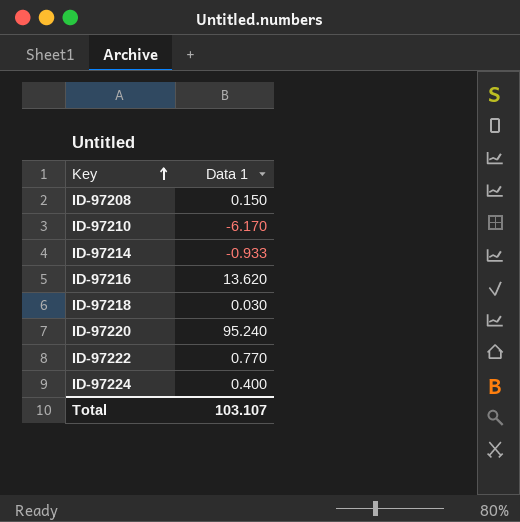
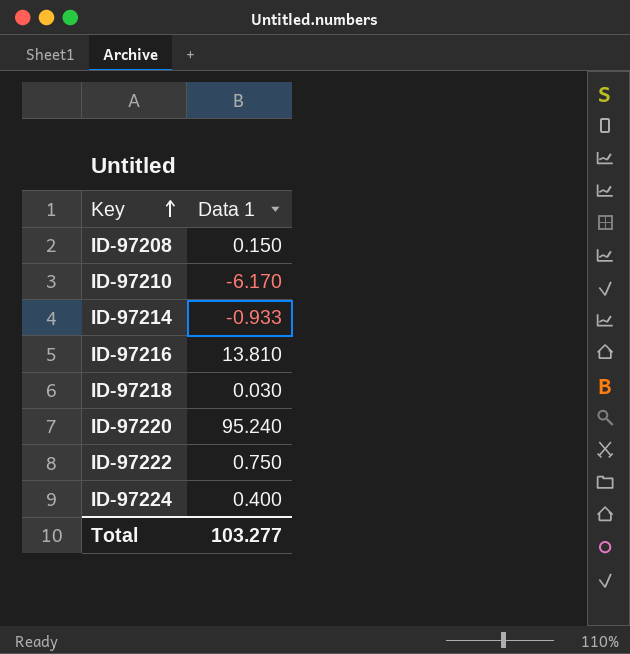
ID-97216 | Data 1: 13.620 -> 13.810
ID-97222 | Data 1: 0.770 -> 0.750
Total | Data 1: 103.107 -> 103.277

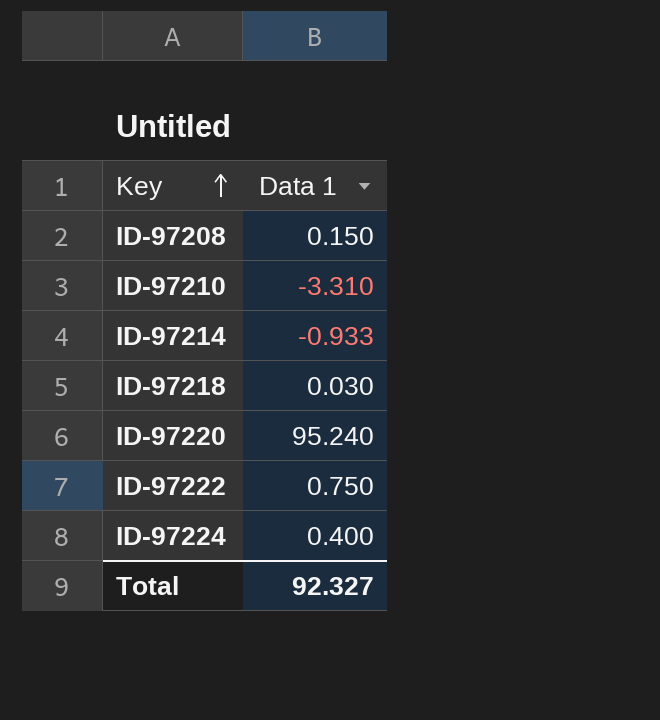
row ID-97216: 13.810 -> none
ID-97210 | Data 1: -6.170 -> -3.310
Total | Data 1: 103.277 -> 92.327

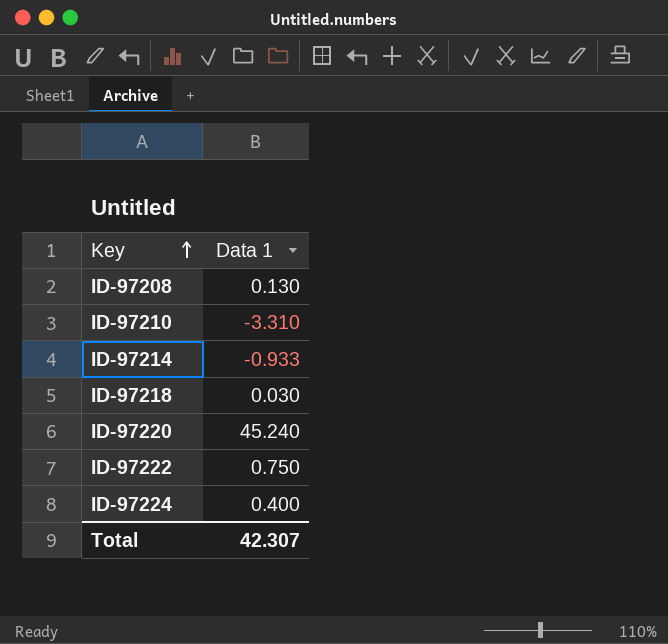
ID-97208 | Data 1: 0.150 -> 0.130
ID-97220 | Data 1: 95.240 -> 45.240
Total | Data 1: 92.327 -> 42.307

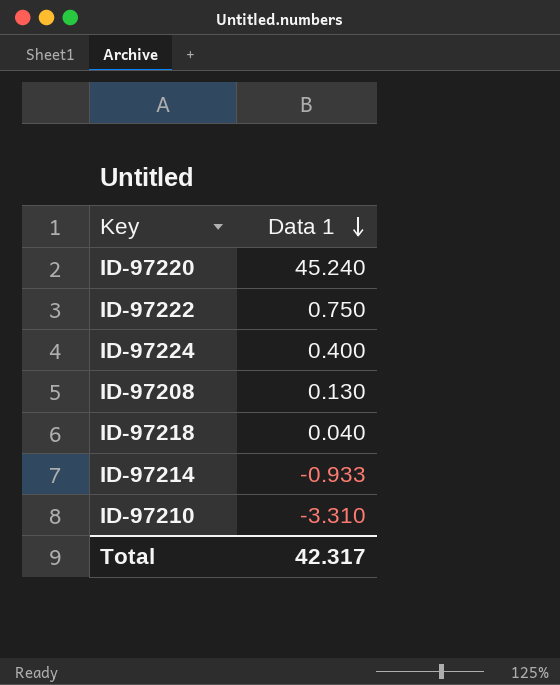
row order: Key ascending -> Data 1 descending
ID-97218 | Data 1: 0.030 -> 0.040
Total | Data 1: 42.307 -> 42.317

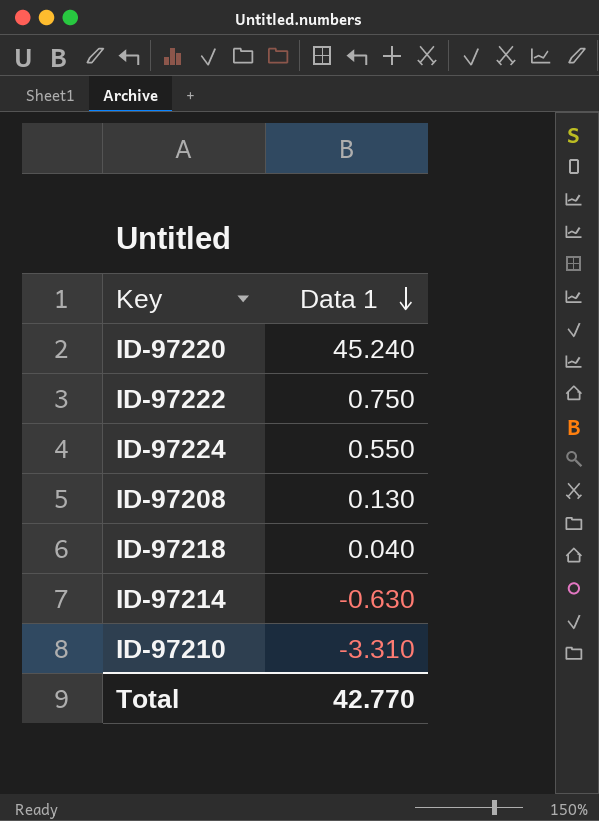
ID-97224 | Data 1: 0.400 -> 0.550
ID-97214 | Data 1: -0.933 -> -0.630
Total | Data 1: 42.317 -> 42.770

